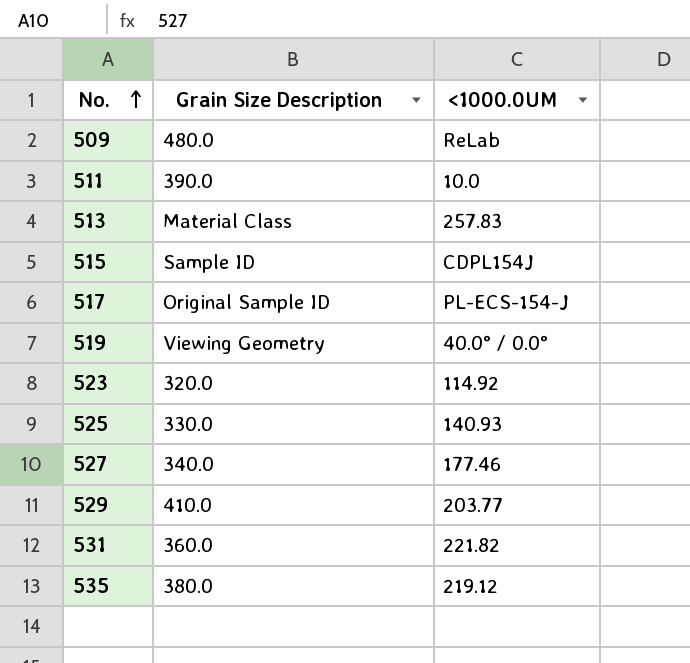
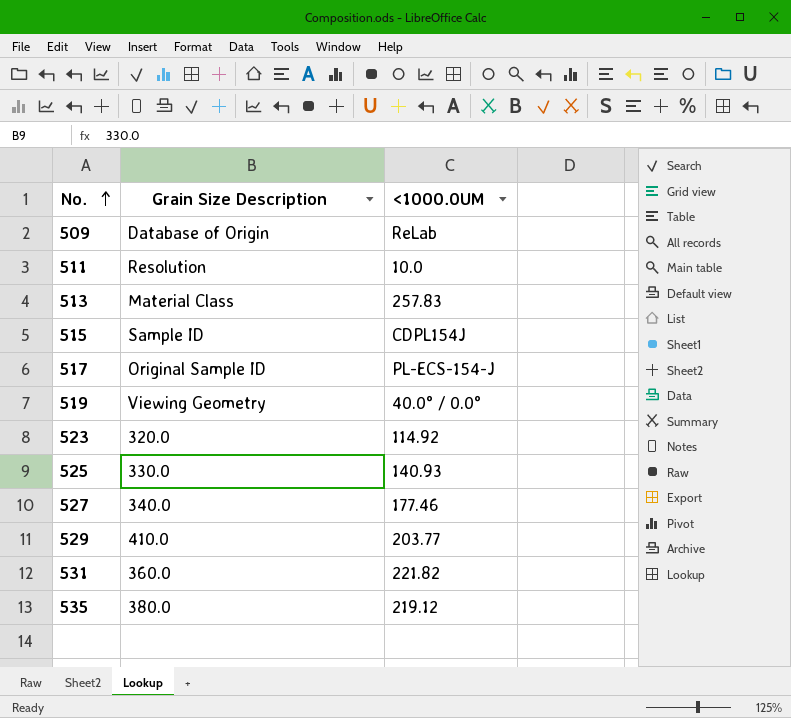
509 | Grain Size Description: 480.0 -> Database of Origin
511 | Grain Size Description: 390.0 -> Resolution

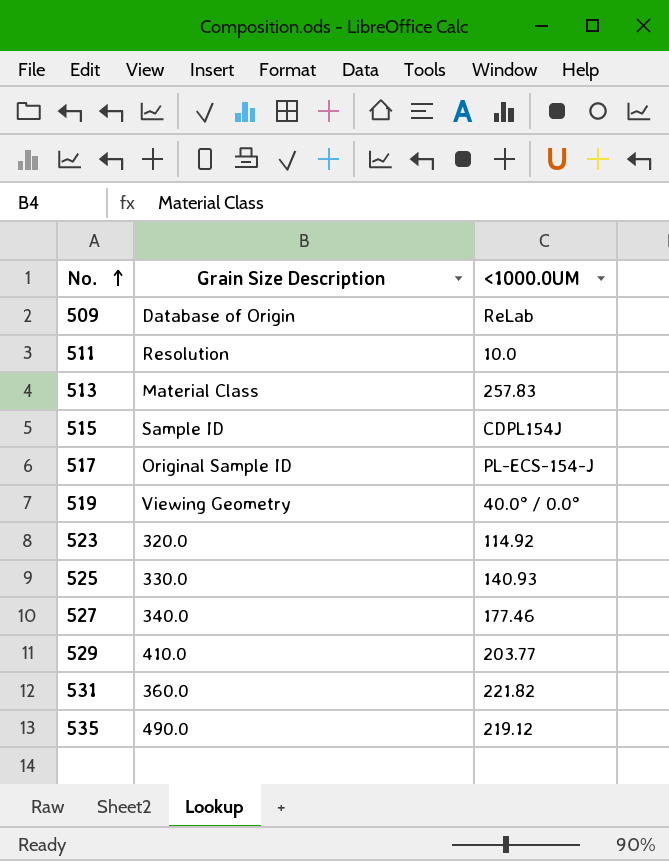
535 | Grain Size Description: 380.0 -> 490.0

